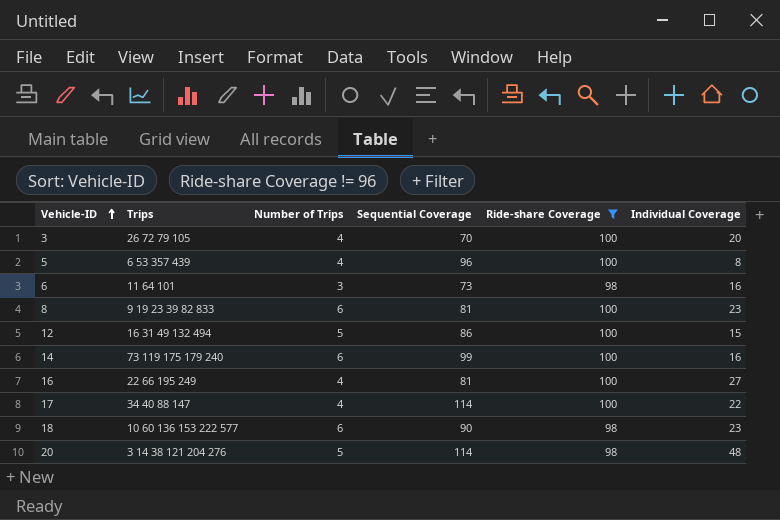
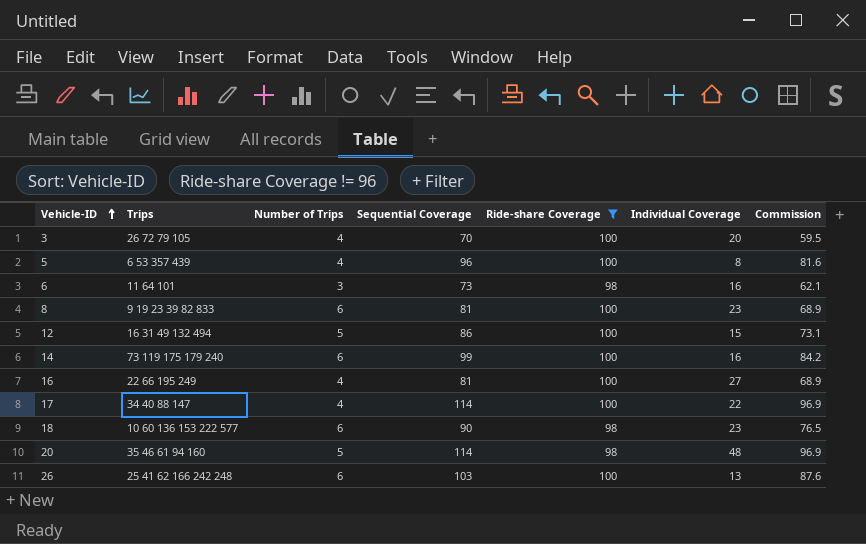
column Commission | formula: none -> [Sequential Coverage] * 0.85
20 | Trips: 3 14 38 121 204 276 -> 35 46 61 94 160
row 26: none -> 25 41 62 166 242 248 | 6 | 103 | 100 | 13 | 87.6

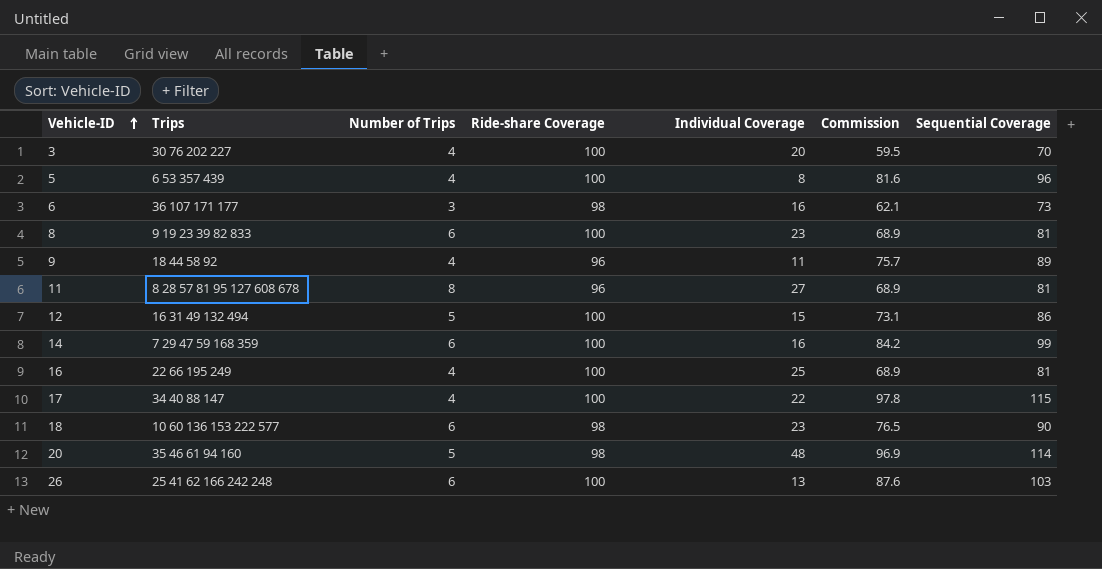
filter: Ride-share Coverage != 96 -> none
column Sequential Coverage | position: 4 -> 7
3 | Trips: 26 72 79 105 -> 30 76 202 227
6 | Trips: 11 64 101 -> 36 107 171 177
14 | Trips: 73 119 175 179 240 -> 7 29 47 59 168 359
16 | Individual Coverage: 27 -> 25
17 | Commission: 96.9 -> 97.8
17 | Sequential Coverage: 114 -> 115

